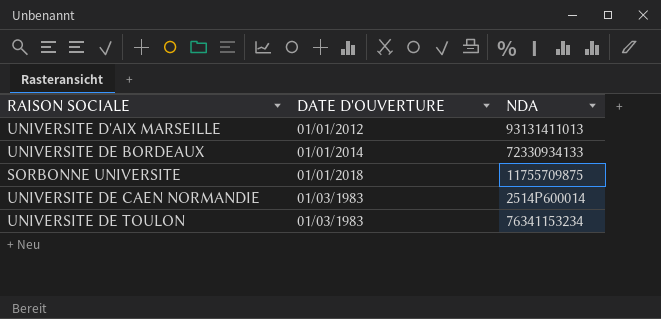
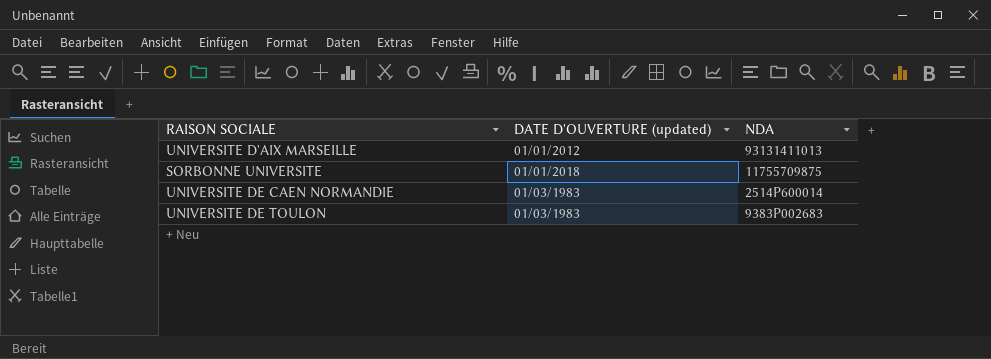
column name: DATE D'OUVERTURE -> DATE D'OUVERTURE (updated)
row UNIVERSITE DE BORDEAUX: 01/01/2014 | 72330934133 -> none
UNIVERSITE DE TOULON | NDA: 76341153234 -> 9383P002683

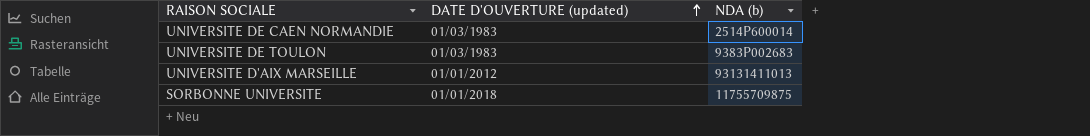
row order: none -> DATE D'OUVERTURE (updated) ascending
column name: NDA -> NDA (b)

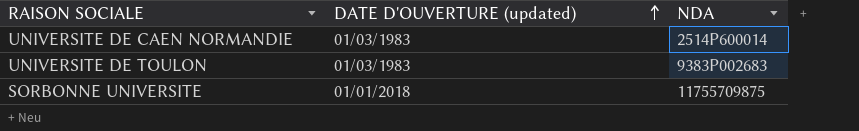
column name: NDA (b) -> NDA
row UNIVERSITE D'AIX MARSEILLE: 01/01/2012 | 93131411013 -> none

